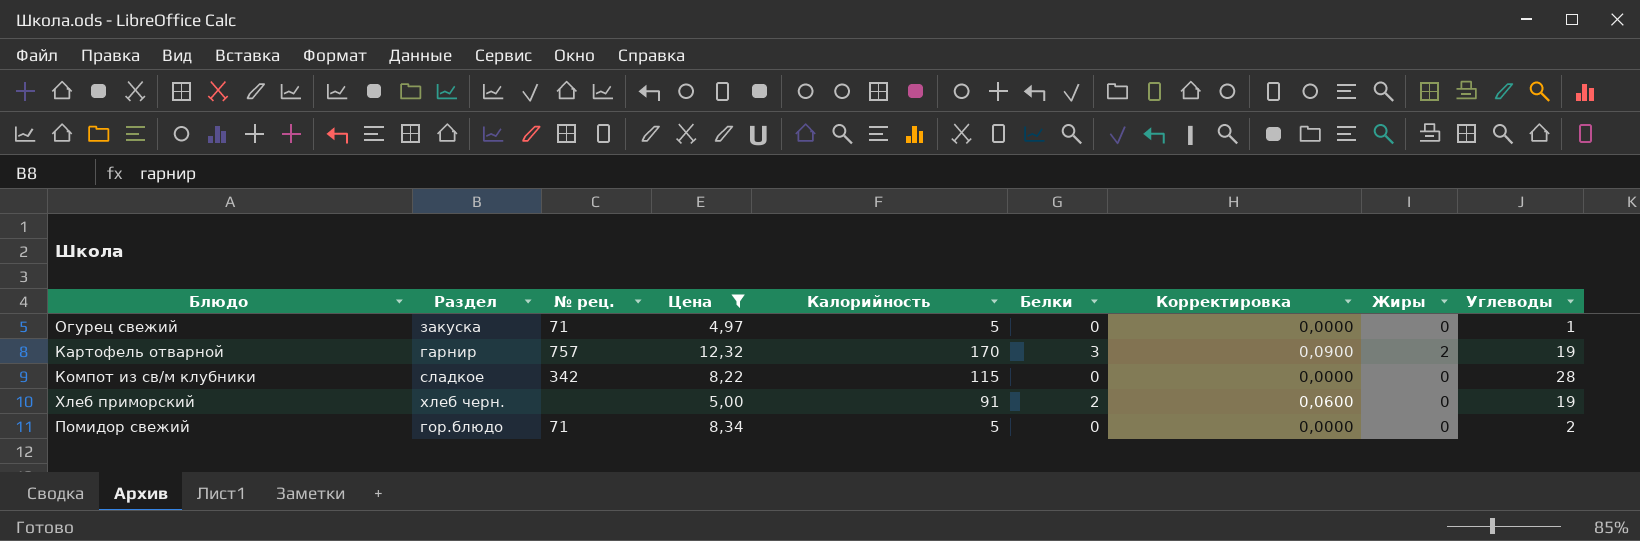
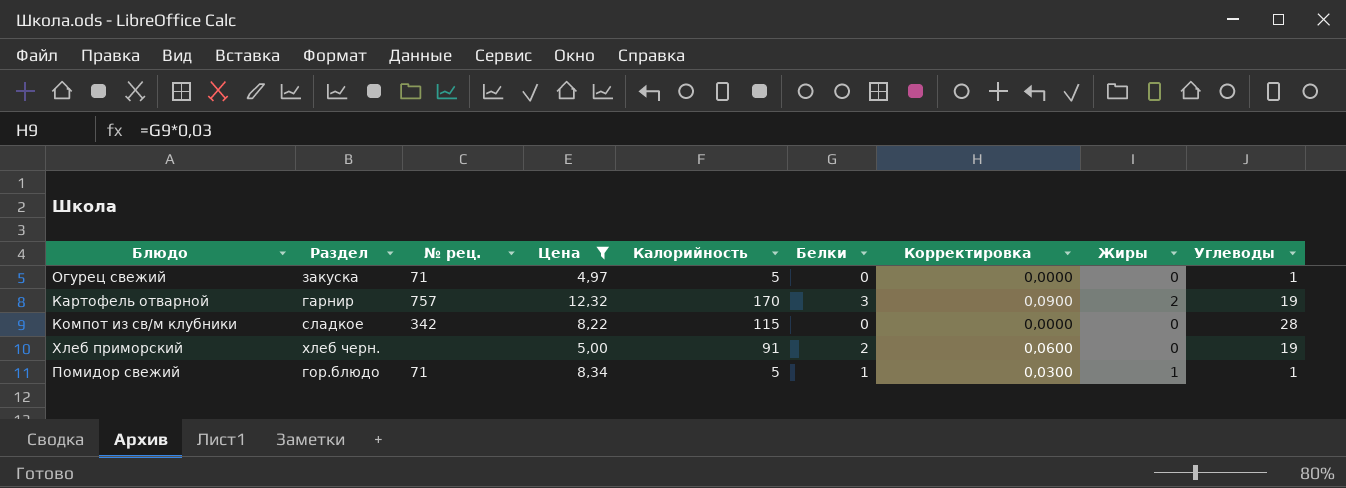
Помидор свежий | Белки: 0 -> 1
Помидор свежий | Корректировка: 0,0000 -> 0,0300
Помидор свежий | Жиры: 0 -> 1
Помидор свежий | Углеводы: 2 -> 1

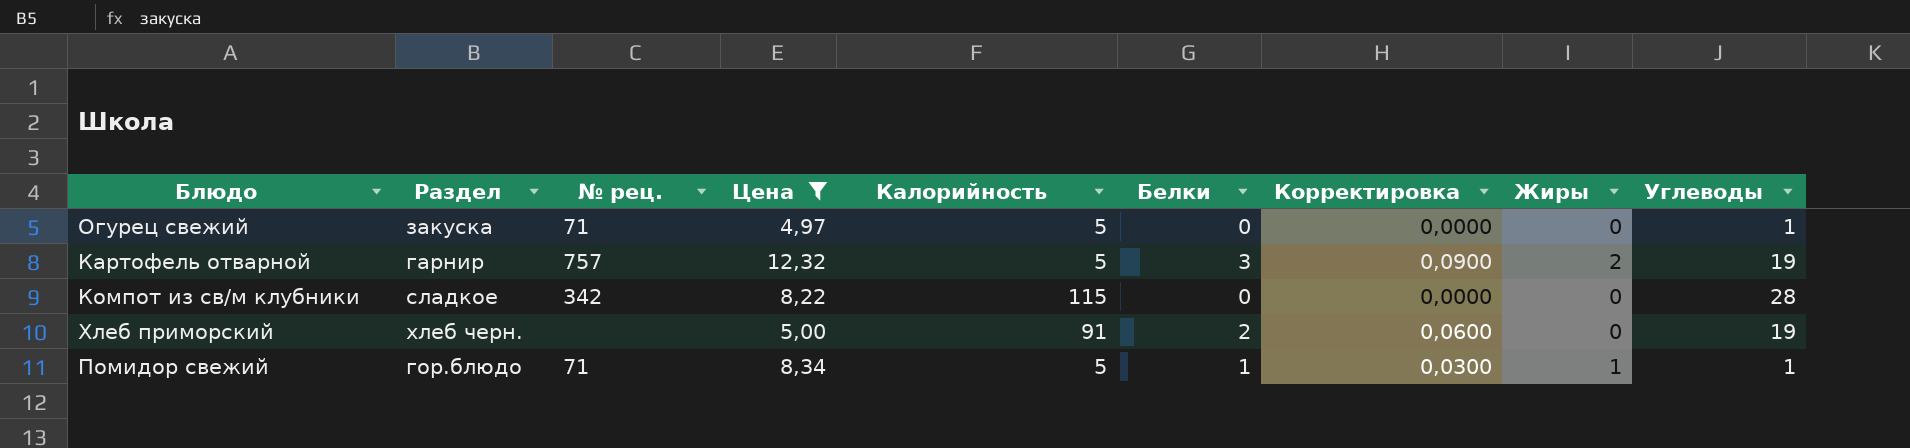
Картофель отварной | Калорийность: 170 -> 5

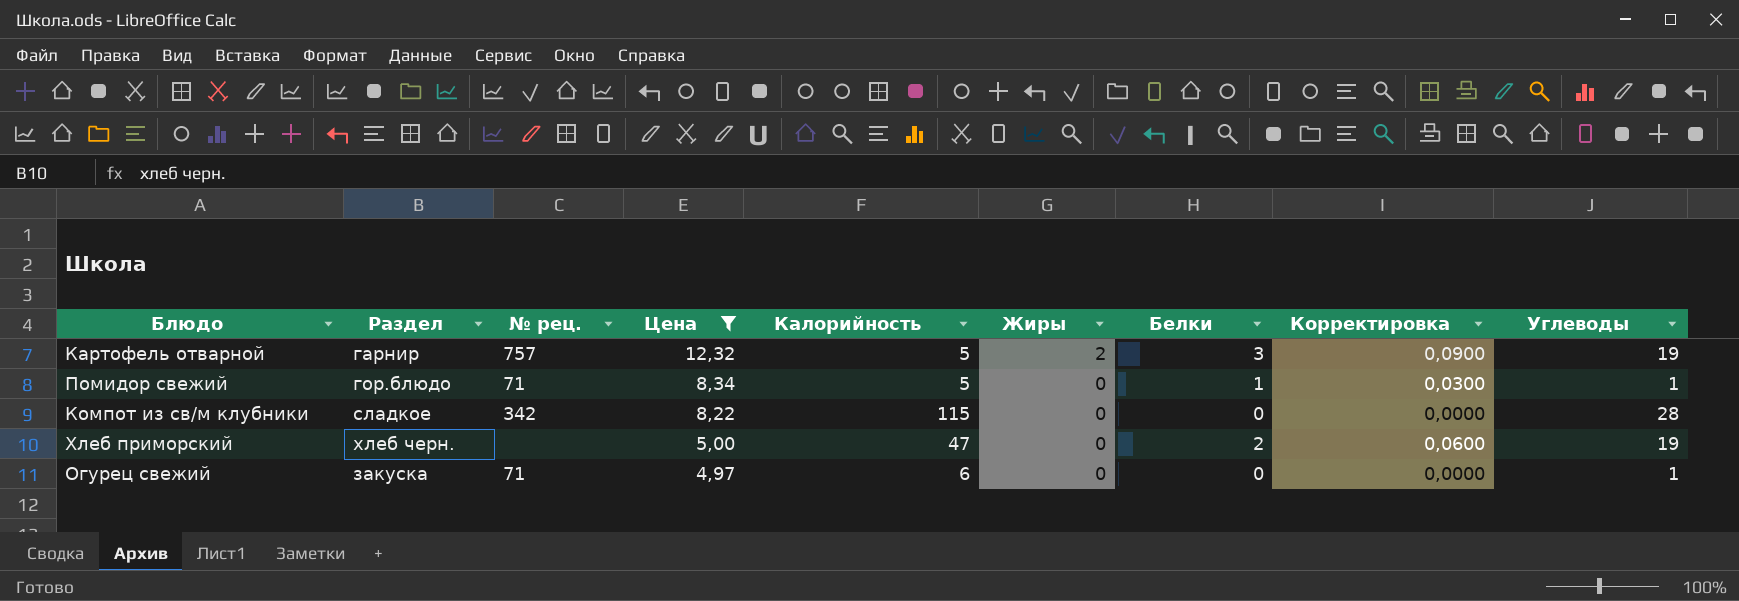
row order: none -> Цена descending
column Жиры | position: 8 -> 6
Помидор свежий | Жиры: 1 -> 0
Хлеб приморский | Калорийность: 91 -> 47
Огурец свежий | Калорийность: 5 -> 6

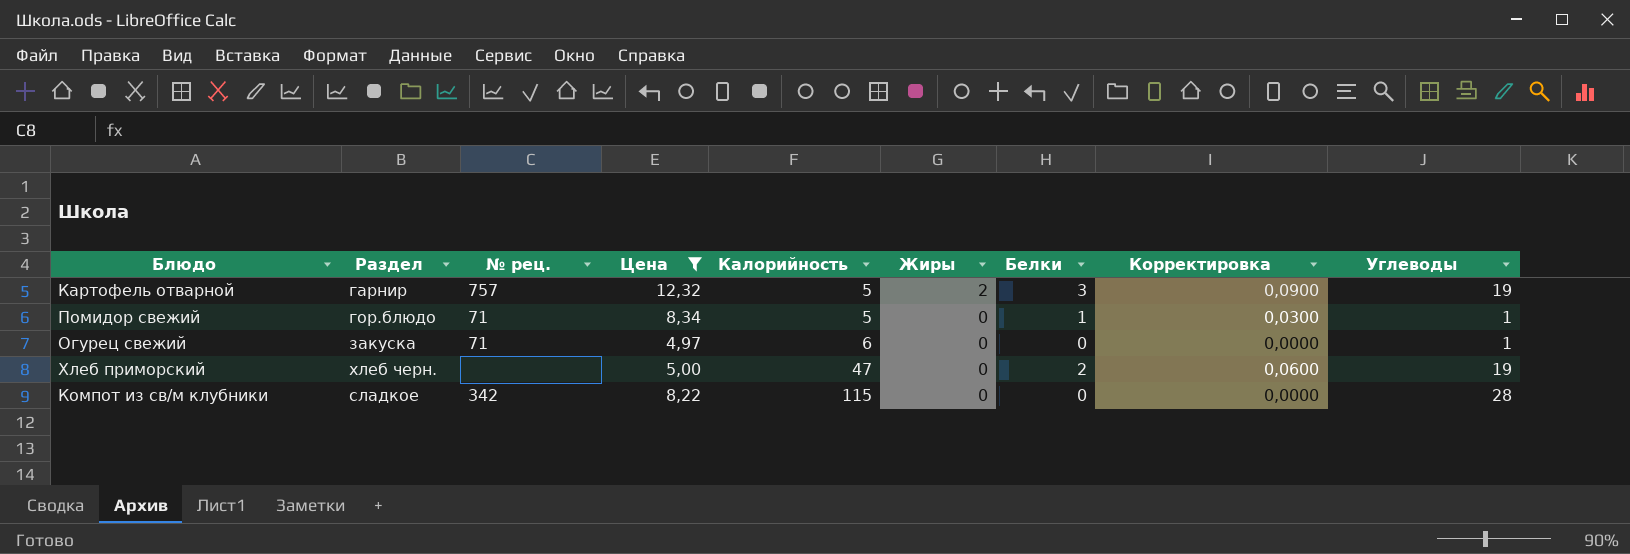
row order: Цена descending -> Калорийность ascending

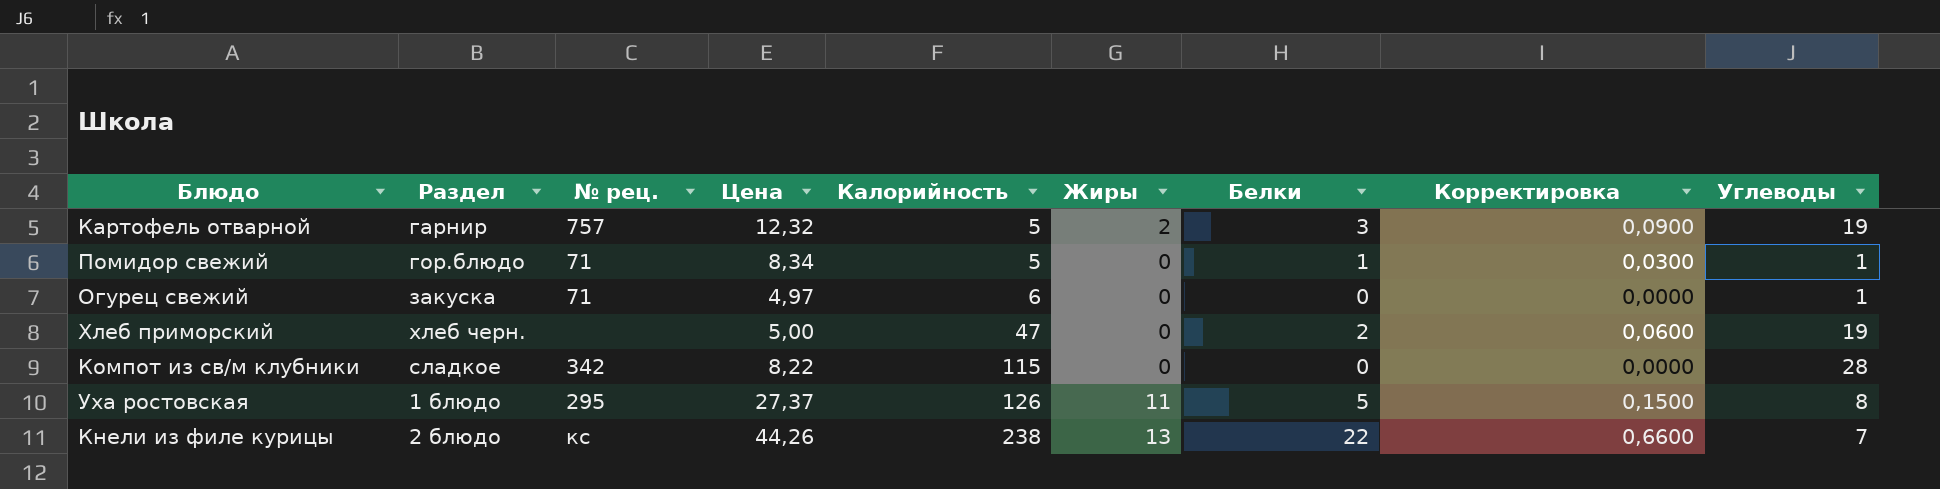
filter: Цена <= 12,32 -> none

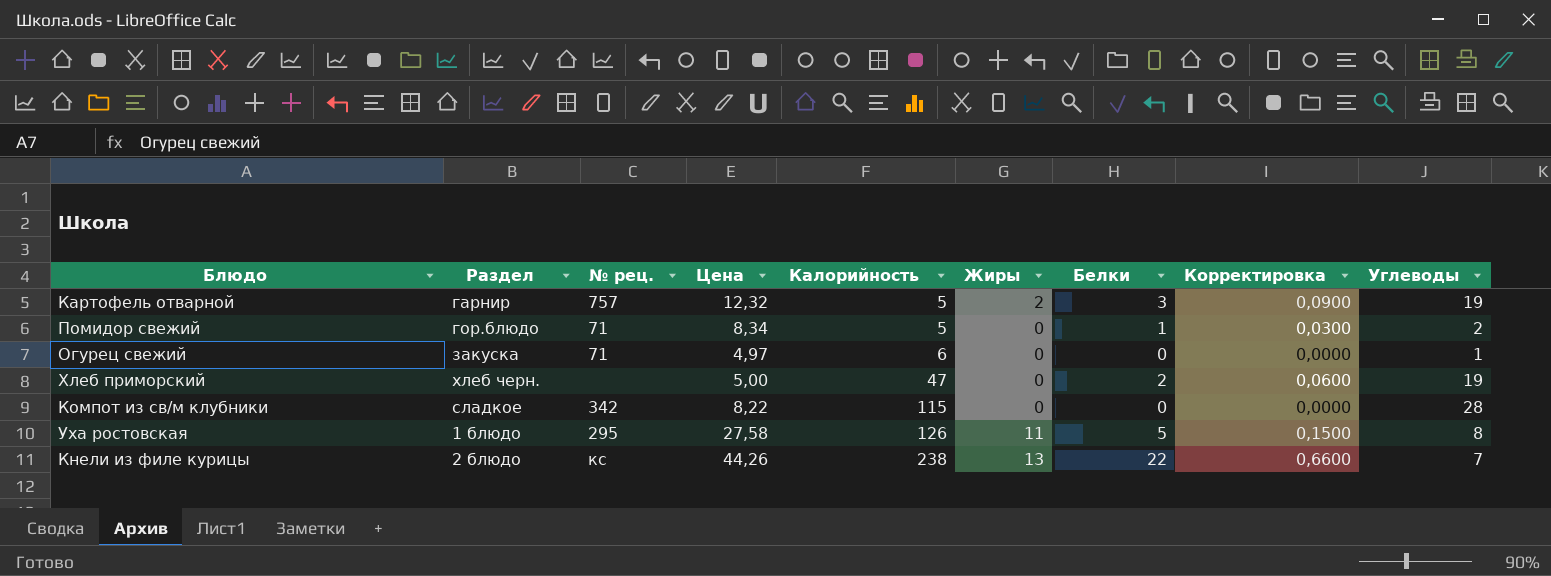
Помидор свежий | Углеводы: 1 -> 2
Уха ростовская | Цена: 27,37 -> 27,58

